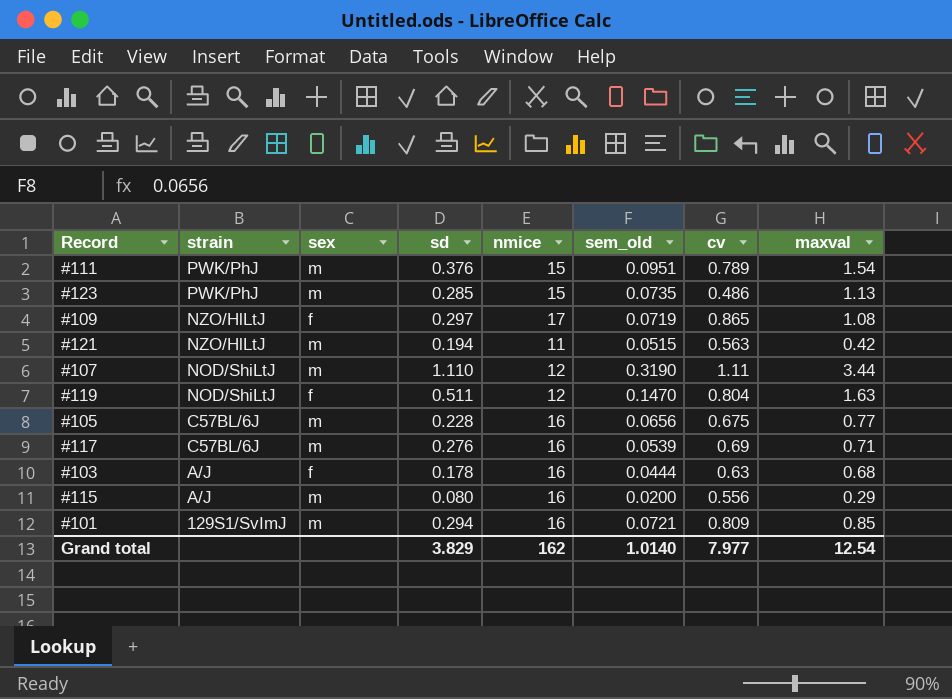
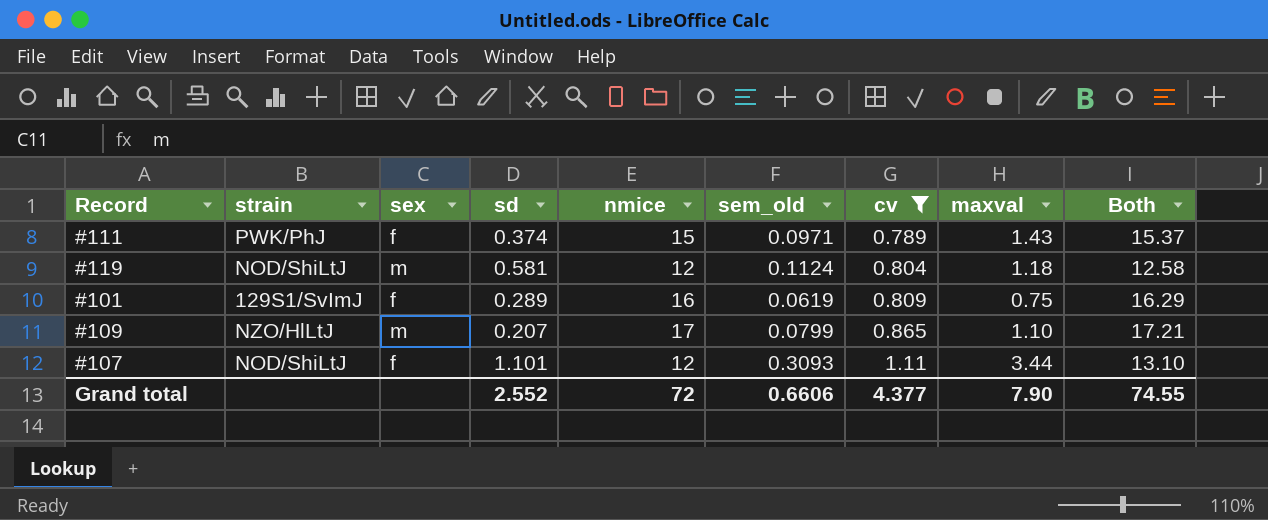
filter: none -> cv >= 0.789
row order: strain descending -> cv ascending
column Both | formula: none -> [sd] + [nmice]
#111 | sex: m -> f
#111 | sd: 0.376 -> 0.374
#111 | sem_old: 0.0951 -> 0.0971
#111 | maxval: 1.54 -> 1.43
#119 | sex: f -> m
#119 | sd: 0.511 -> 0.581
#119 | sem_old: 0.1470 -> 0.1124
#119 | maxval: 1.63 -> 1.18
#101 | sex: m -> f
#101 | sd: 0.294 -> 0.289
#101 | sem_old: 0.0721 -> 0.0619
#101 | maxval: 0.85 -> 0.75
#109 | sex: f -> m
#109 | sd: 0.297 -> 0.207
#109 | sem_old: 0.0719 -> 0.0799
#109 | maxval: 1.08 -> 1.10
#107 | sex: m -> f
#107 | sd: 1.110 -> 1.101
#107 | sem_old: 0.3190 -> 0.3093
Grand total | sd: 3.829 -> 2.552
Grand total | nmice: 162 -> 72
Grand total | sem_old: 1.0140 -> 0.6606
Grand total | cv: 7.977 -> 4.377
Grand total | maxval: 12.54 -> 7.90

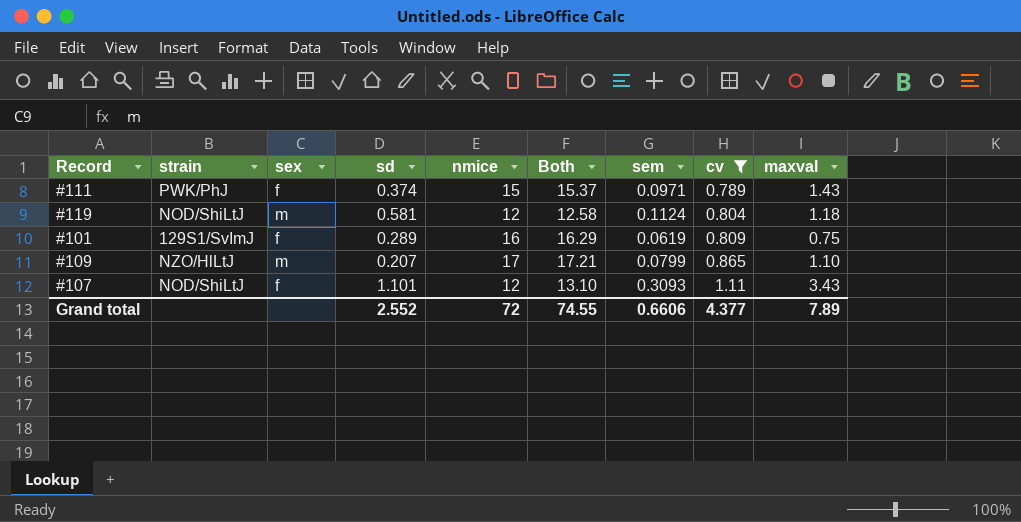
column Both | position: 9 -> 6
column name: sem_old -> sem
#107 | maxval: 3.44 -> 3.43
Grand total | maxval: 7.90 -> 7.89

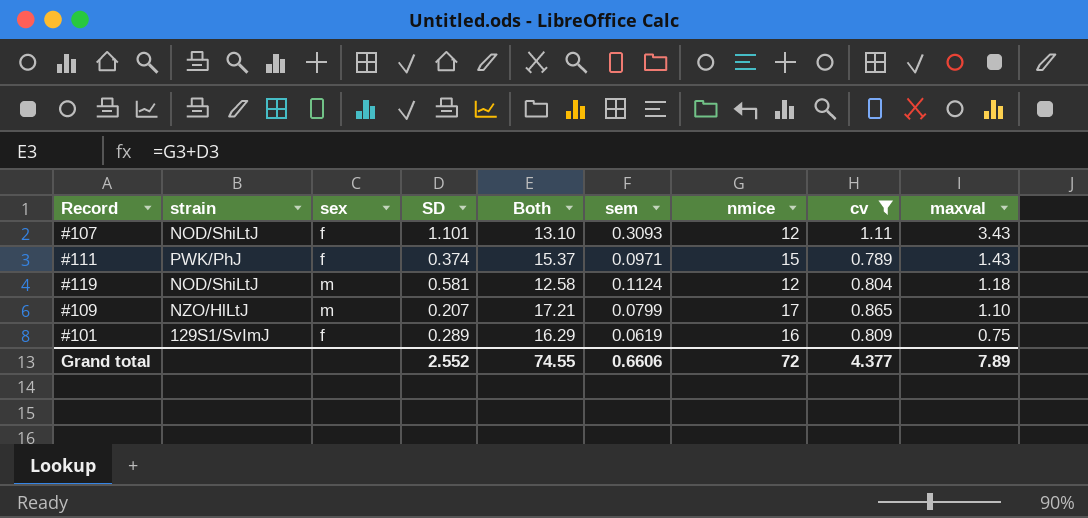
row order: cv ascending -> maxval descending
column name: sd -> SD
column nmice | position: 5 -> 7

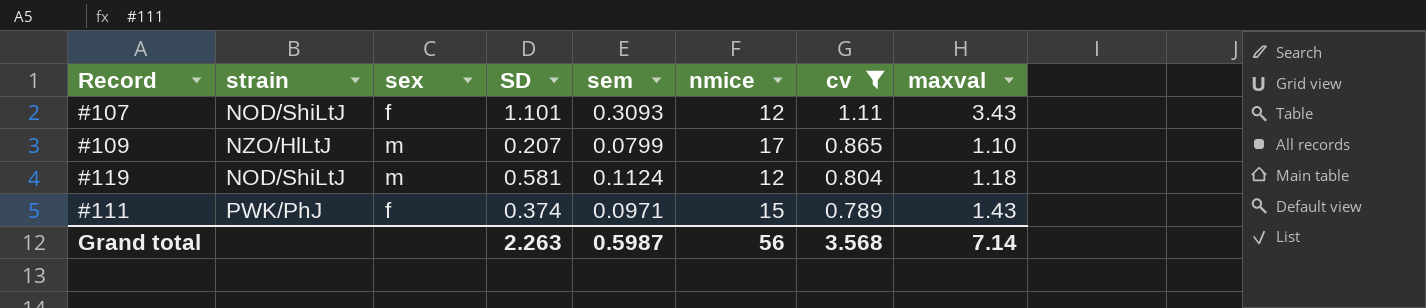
row order: maxval descending -> cv descending
column Both | formula: [SD] + [nmice] -> none
row #101: 129S1/SvImJ | f | 0.289 | 16.29 | 0.0619 | 16 | 0.809 | 0.75 -> none
Grand total | SD: 2.552 -> 2.263
Grand total | sem: 0.6606 -> 0.5987
Grand total | nmice: 72 -> 56
Grand total | cv: 4.377 -> 3.568
Grand total | maxval: 7.89 -> 7.14

